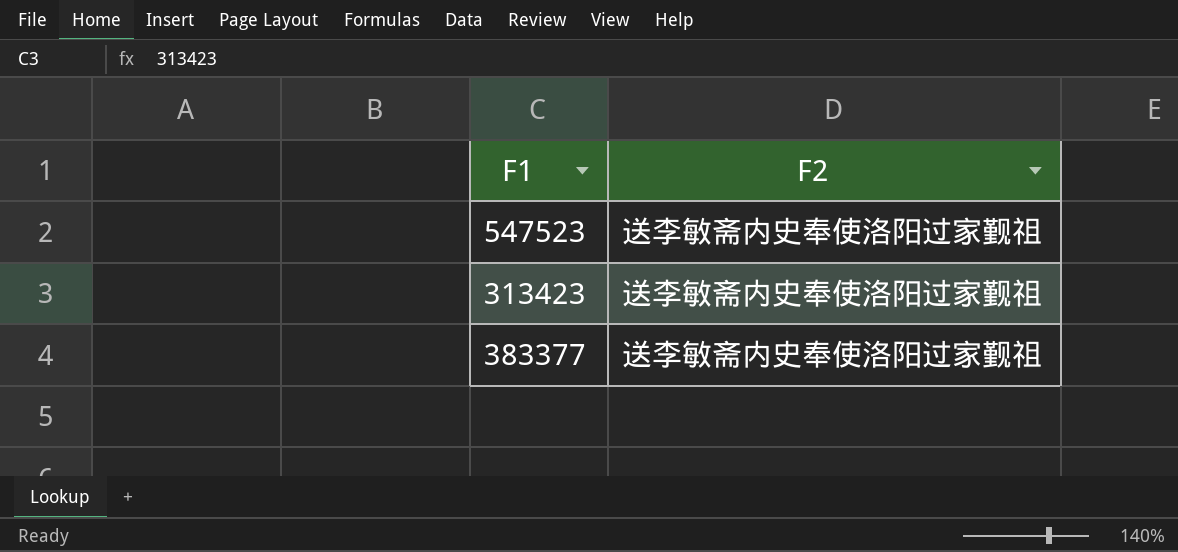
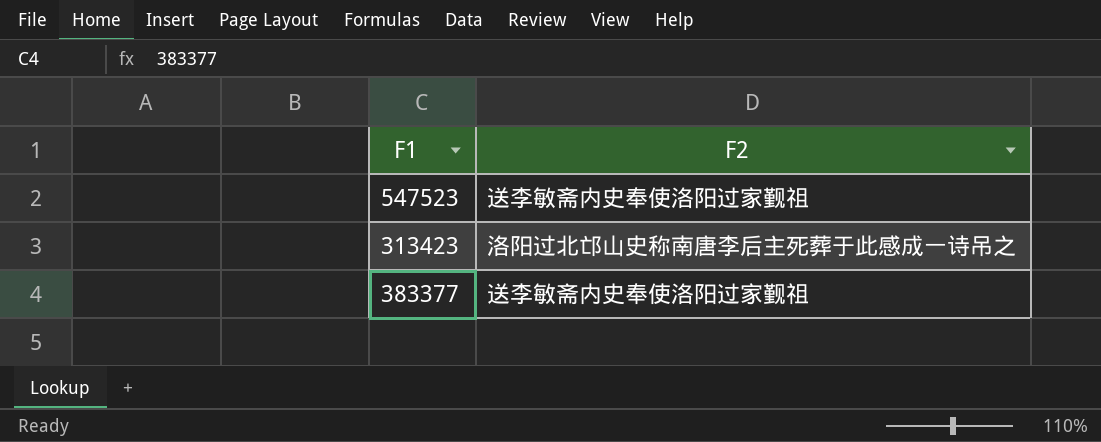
313423 | F2: 送李敏斋内史奉使洛阳过家觐祖 -> 洛阳过北邙山史称南唐李后主死葬于此感成一诗吊之

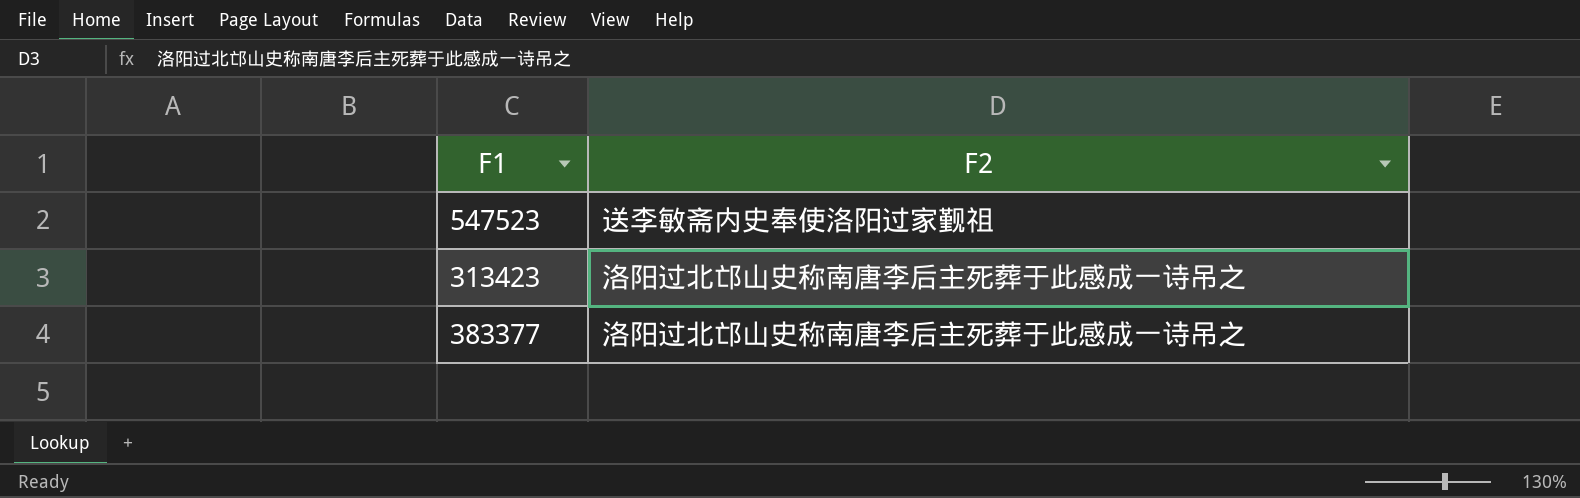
383377 | F2: 送李敏斋内史奉使洛阳过家觐祖 -> 洛阳过北邙山史称南唐李后主死葬于此感成一诗吊之

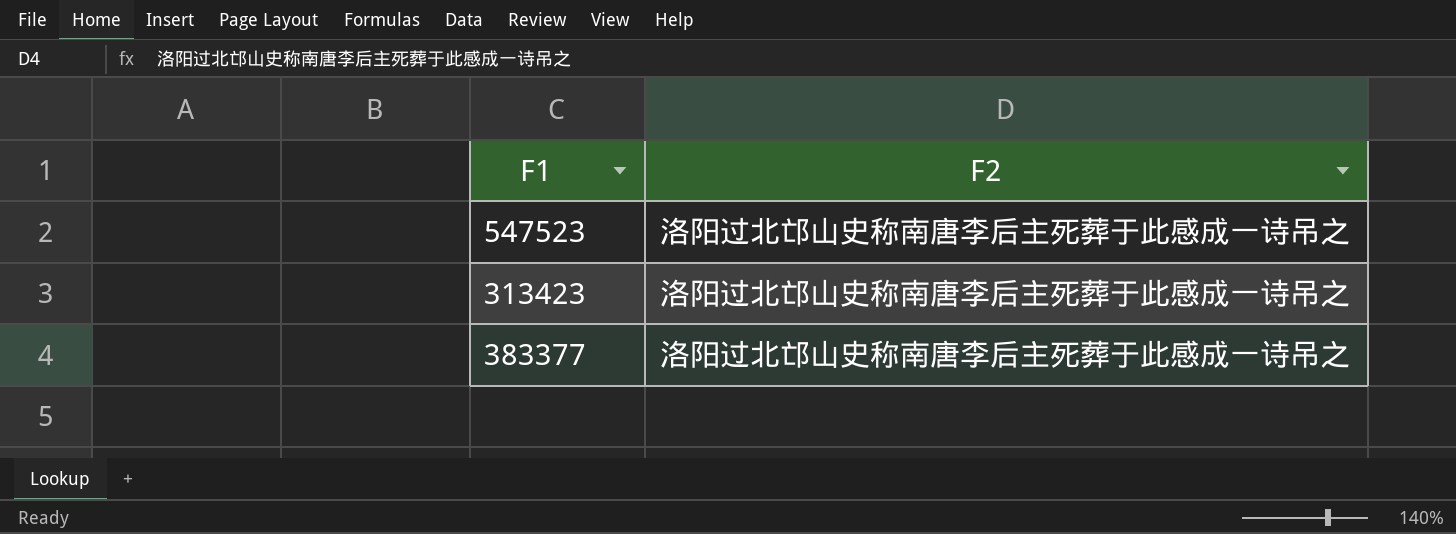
547523 | F2: 送李敏斋内史奉使洛阳过家觐祖 -> 洛阳过北邙山史称南唐李后主死葬于此感成一诗吊之

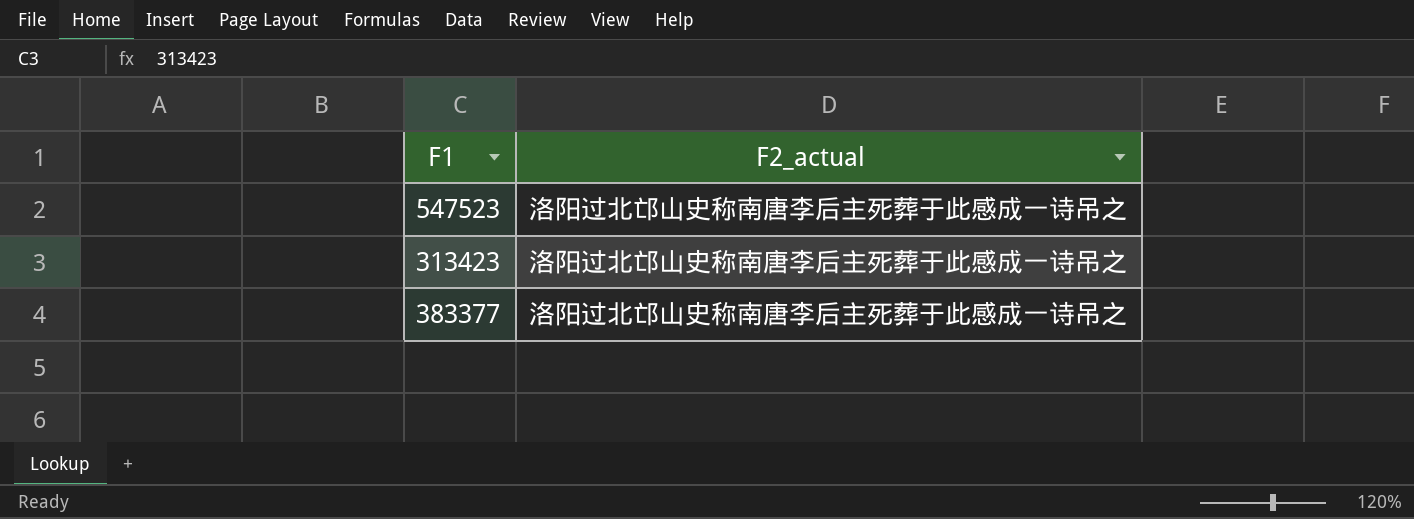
column name: F2 -> F2_actual

